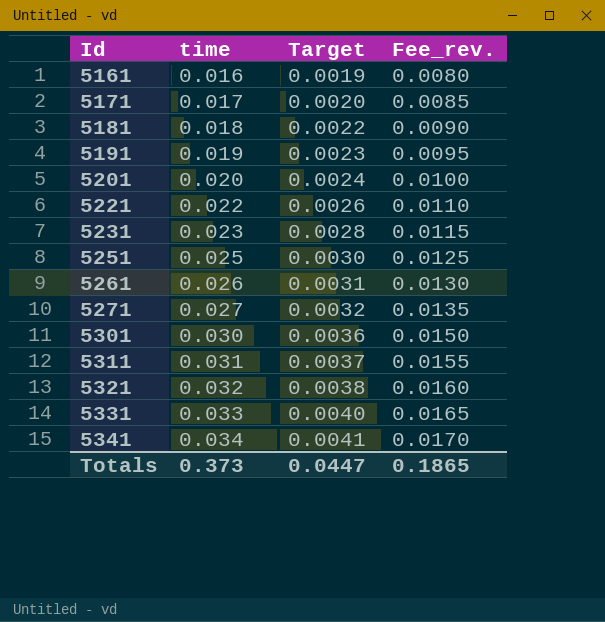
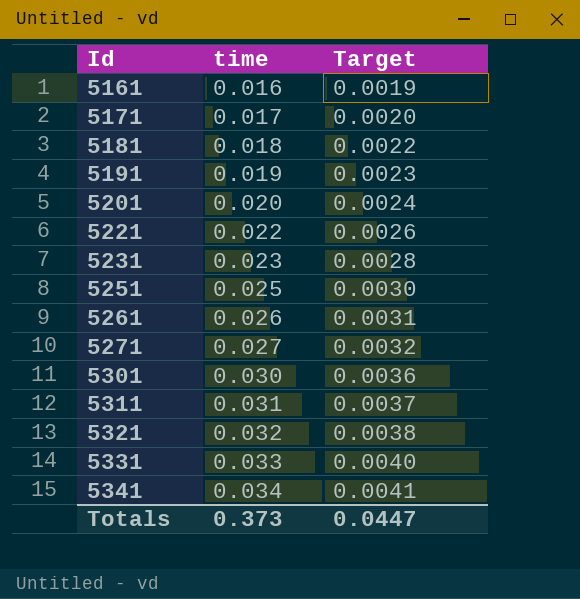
column Fee_rev. | formula: [time] * 0.5 -> none

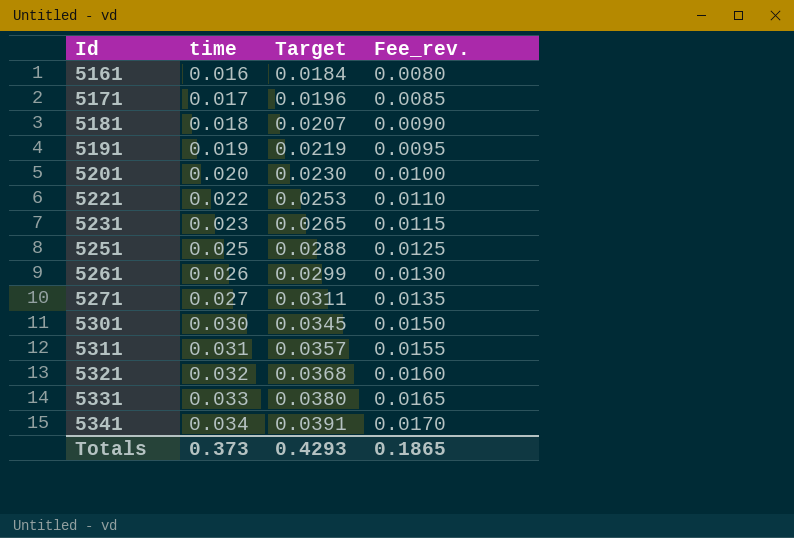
column Target | formula: [time] * 0.12 -> [time] * 1.15
column Fee_rev. | formula: none -> [time] * 0.5
Totals | Target: 0.0447 -> 0.4293

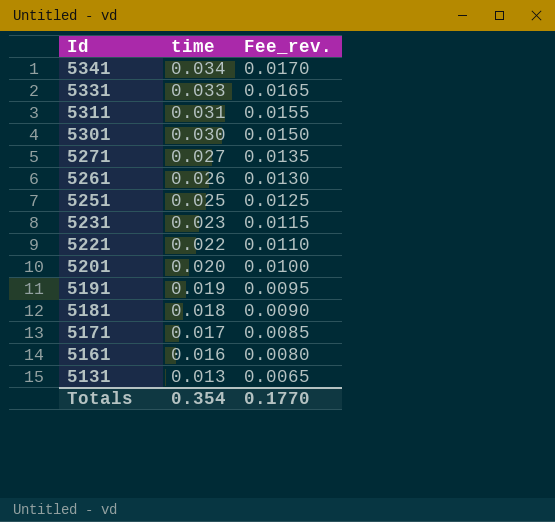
row order: Id ascending -> Id descending
column Target | formula: [time] * 1.15 -> none
row 5321: 0.032 | 0.0368 | 0.0160 -> none
row 5131: none -> 0.013 | 0.0065
Totals | time: 0.373 -> 0.354
Totals | Fee_rev.: 0.1865 -> 0.1770

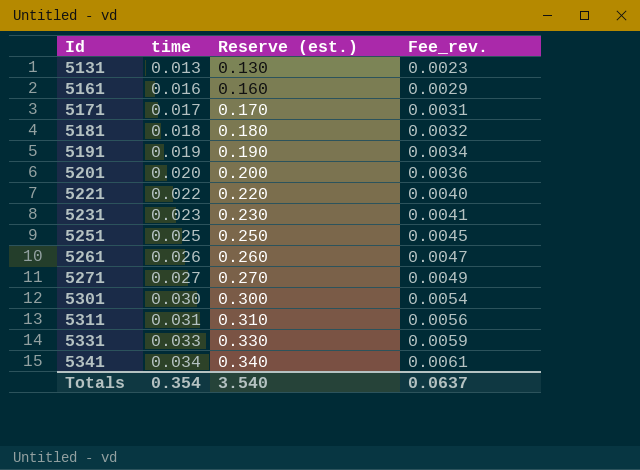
row order: Id descending -> Id ascending
column Reserve (est.) | formula: none -> [time] * 10
column Fee_rev. | formula: [time] * 0.5 -> [time] * 0.18
Totals | Fee_rev.: 0.1770 -> 0.0637

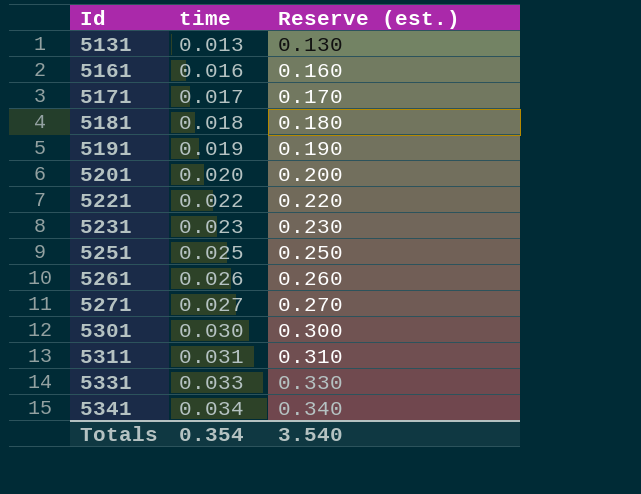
column Fee_rev. | formula: [time] * 0.18 -> none

